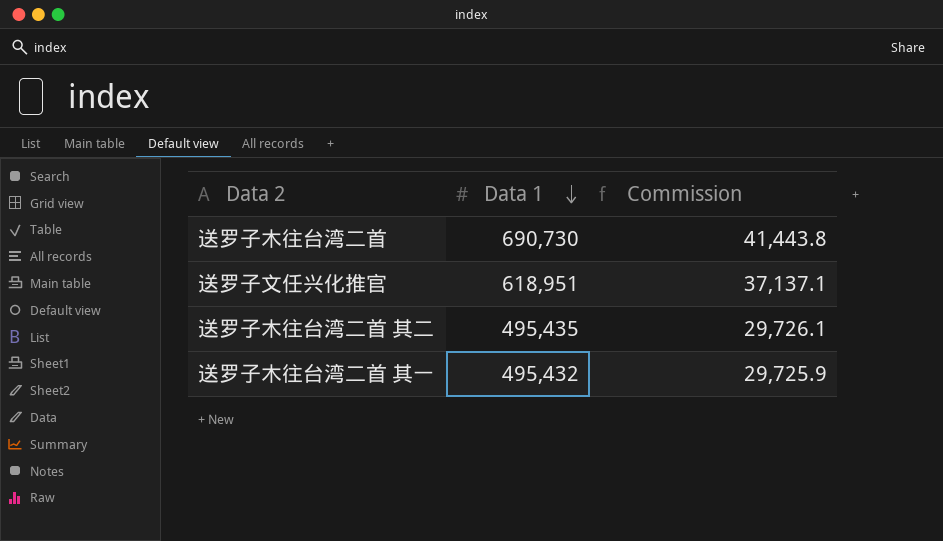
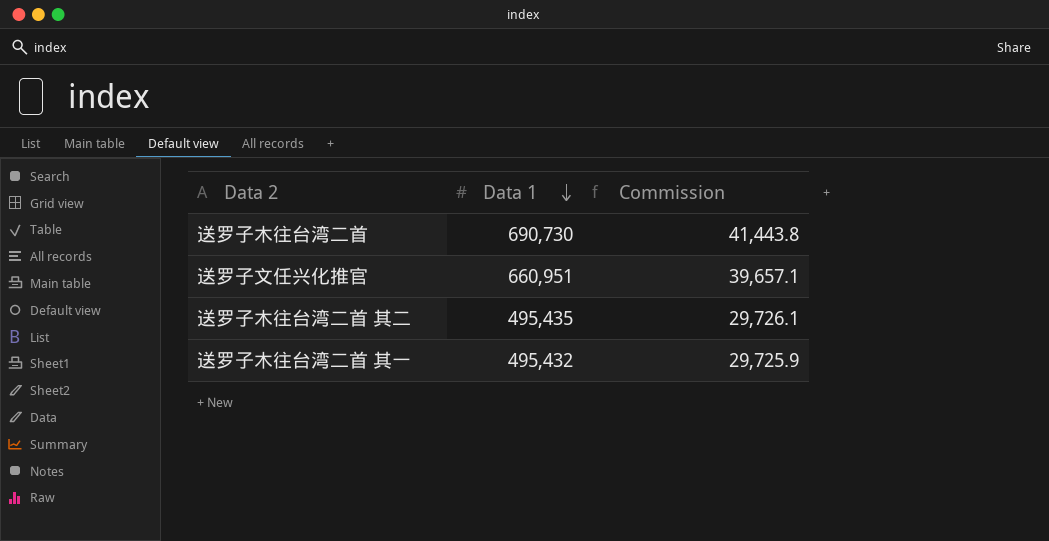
送罗子文任兴化推官 | Data 1: 618,951 -> 660,951
送罗子文任兴化推官 | Commission: 37,137.1 -> 39,657.1

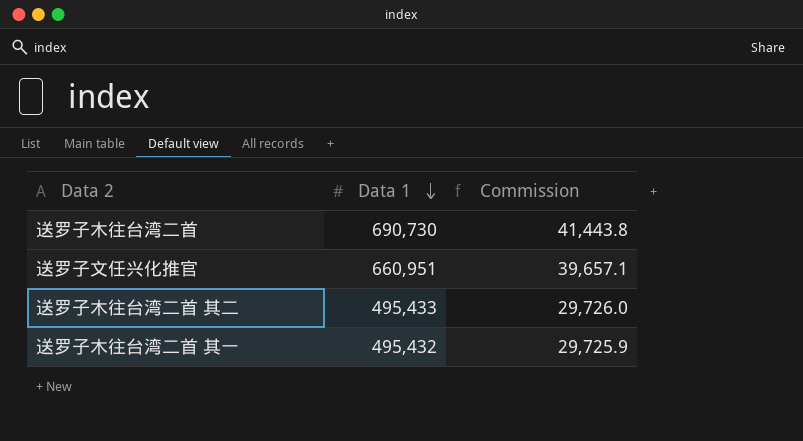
送罗子木往台湾二首 其二 | Data 1: 495,435 -> 495,433
送罗子木往台湾二首 其二 | Commission: 29,726.1 -> 29,726.0

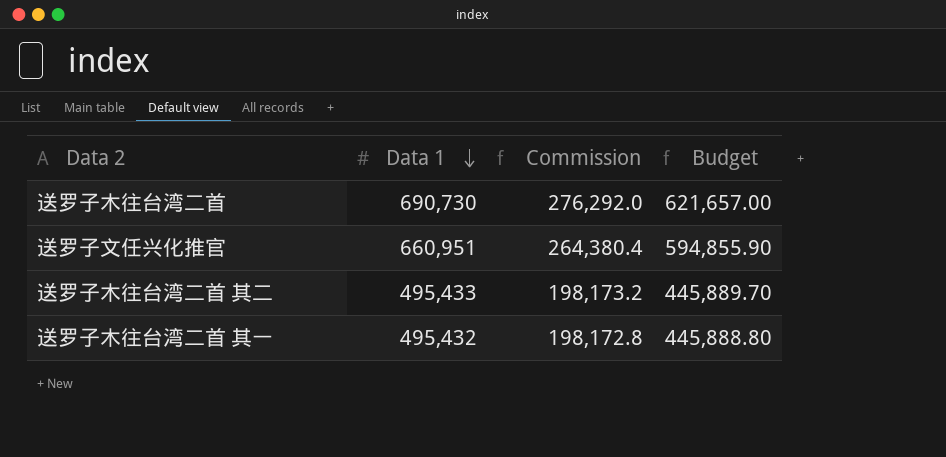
column Commission | formula: [Data 1] * 0.06 -> [Data 1] * 0.4
column Budget | formula: none -> [Data 1] * 0.9

